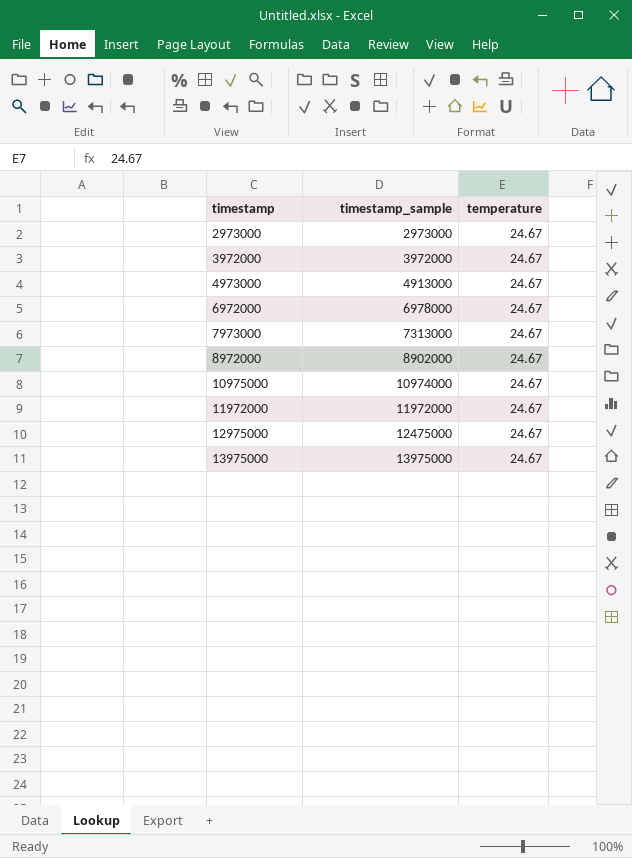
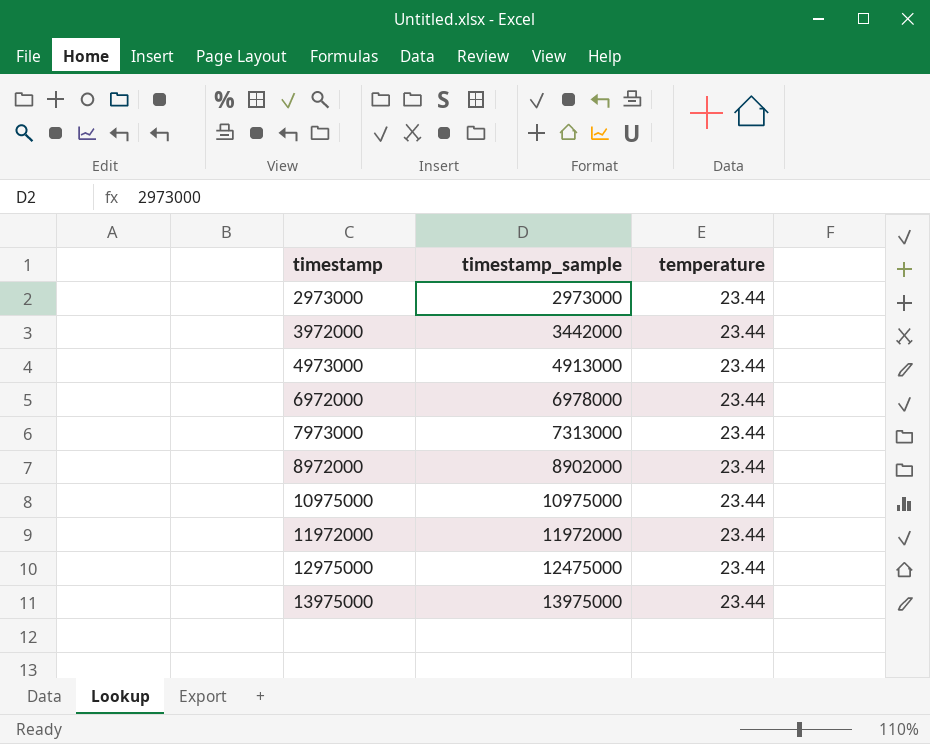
2973000 | temperature: 24.67 -> 23.44
3972000 | timestamp_sample: 3972000 -> 3442000
3972000 | temperature: 24.67 -> 23.44
4973000 | temperature: 24.67 -> 23.44
6972000 | temperature: 24.67 -> 23.44
7973000 | temperature: 24.67 -> 23.44
8972000 | temperature: 24.67 -> 23.44
10975000 | timestamp_sample: 10974000 -> 10975000
10975000 | temperature: 24.67 -> 23.44
11972000 | temperature: 24.67 -> 23.44
12975000 | temperature: 24.67 -> 23.44
13975000 | temperature: 24.67 -> 23.44

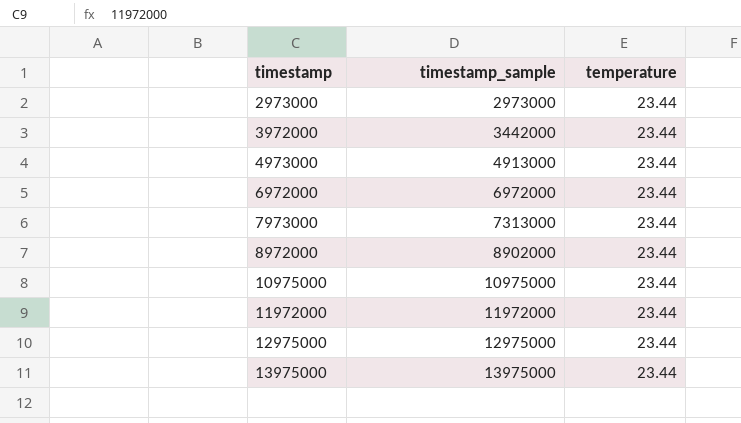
6972000 | timestamp_sample: 6978000 -> 6972000
12975000 | timestamp_sample: 12475000 -> 12975000

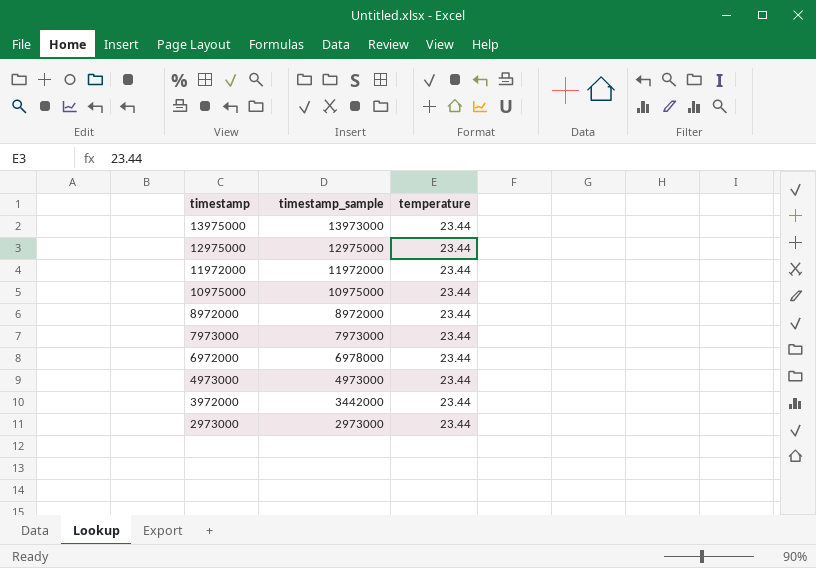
row order: timestamp ascending -> timestamp descending
13975000 | timestamp_sample: 13975000 -> 13973000
8972000 | timestamp_sample: 8902000 -> 8972000
7973000 | timestamp_sample: 7313000 -> 7973000
6972000 | timestamp_sample: 6972000 -> 6978000
4973000 | timestamp_sample: 4913000 -> 4973000

